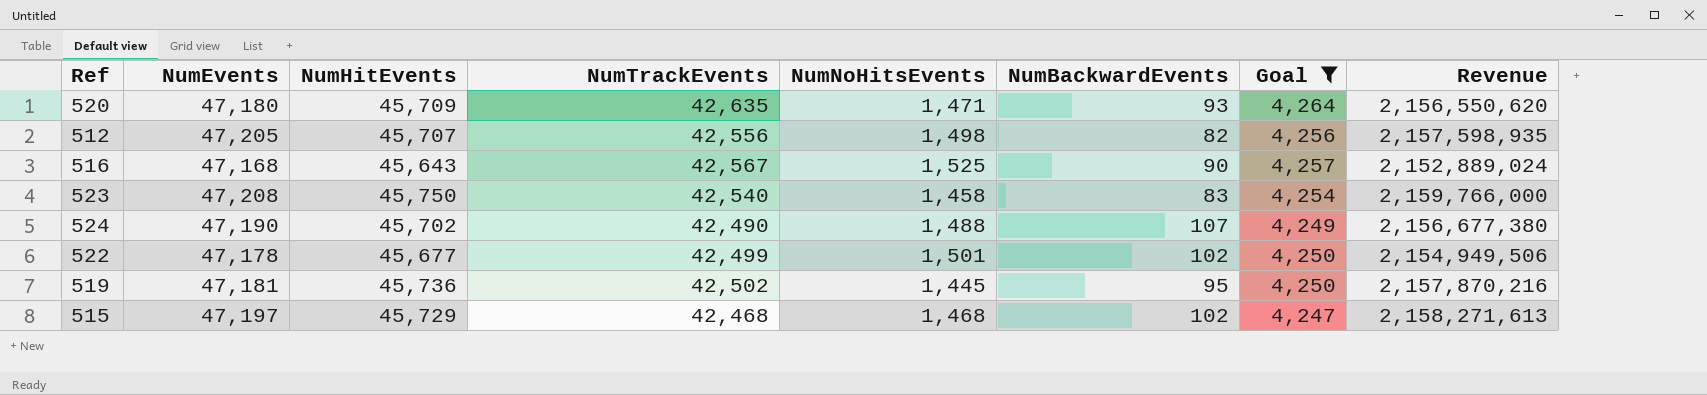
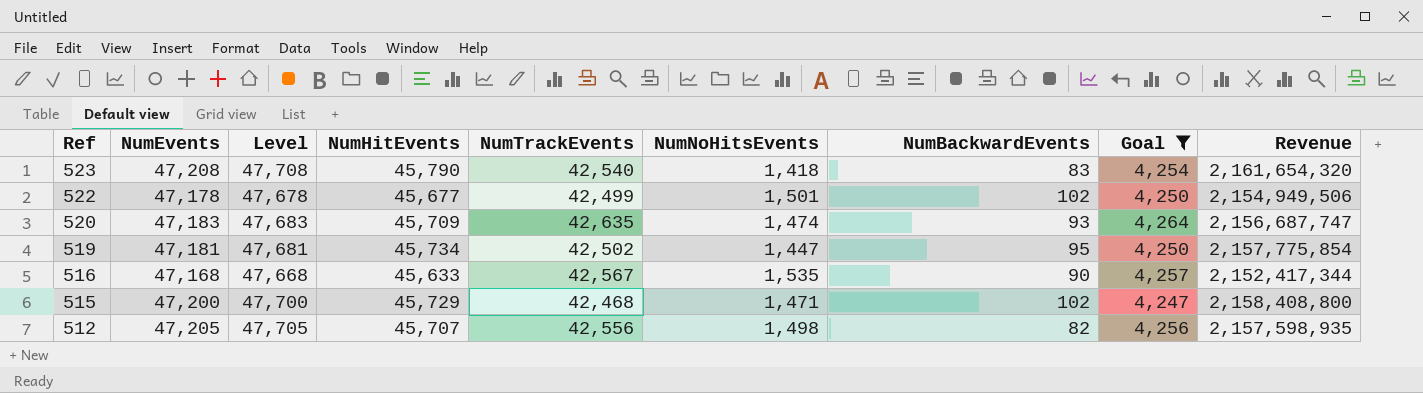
row order: none -> Ref descending
column Level | formula: none -> [NumEvents] + 500
row 524: 47,190 | 45,702 | 42,490 | 1,488 | 107 | 4,249 | 2,156,677,380 -> none
523 | NumHitEvents: 45,750 -> 45,790
523 | NumNoHitsEvents: 1,458 -> 1,418
523 | Revenue: 2,159,766,000 -> 2,161,654,320
520 | NumEvents: 47,180 -> 47,183
520 | NumNoHitsEvents: 1,471 -> 1,474
520 | Revenue: 2,156,550,620 -> 2,156,687,747
519 | NumHitEvents: 45,736 -> 45,734
519 | NumNoHitsEvents: 1,445 -> 1,447
519 | Revenue: 2,157,870,216 -> 2,157,775,854
516 | NumHitEvents: 45,643 -> 45,633
516 | NumNoHitsEvents: 1,525 -> 1,535
516 | Revenue: 2,152,889,024 -> 2,152,417,344
515 | NumEvents: 47,197 -> 47,200
515 | NumNoHitsEvents: 1,468 -> 1,471
515 | Revenue: 2,158,271,613 -> 2,158,408,800

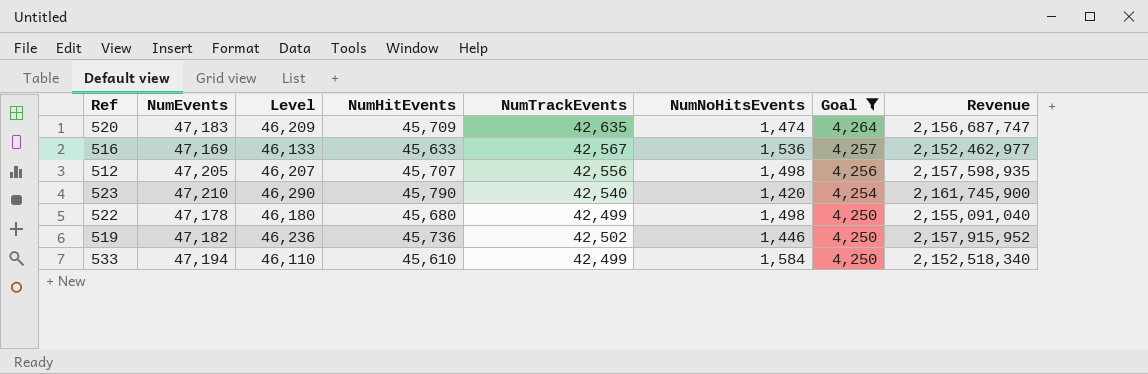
row order: Ref descending -> Goal descending
column NumBackwardEvents | position: 7 -> none
column Level | formula: [NumEvents] + 500 -> [NumHitEvents] + 500
row 515: 47,200 | 47,700 | 45,729 | 42,468 | 1,471 | 102 | 4,247 | 2,158,408,800 -> none
516 | NumEvents: 47,168 -> 47,169
516 | NumNoHitsEvents: 1,535 -> 1,536
516 | Revenue: 2,152,417,344 -> 2,152,462,977
523 | NumEvents: 47,208 -> 47,210
523 | NumNoHitsEvents: 1,418 -> 1,420
523 | Revenue: 2,161,654,320 -> 2,161,745,900
522 | NumHitEvents: 45,677 -> 45,680
522 | NumNoHitsEvents: 1,501 -> 1,498
522 | Revenue: 2,154,949,506 -> 2,155,091,040
519 | NumEvents: 47,181 -> 47,182
519 | NumHitEvents: 45,734 -> 45,736
519 | NumNoHitsEvents: 1,447 -> 1,446
519 | Revenue: 2,157,775,854 -> 2,157,915,952
row 533: none -> 47,194 | 46,110 | 45,610 | 42,499 | 1,584 | 4,250 | 2,152,518,340

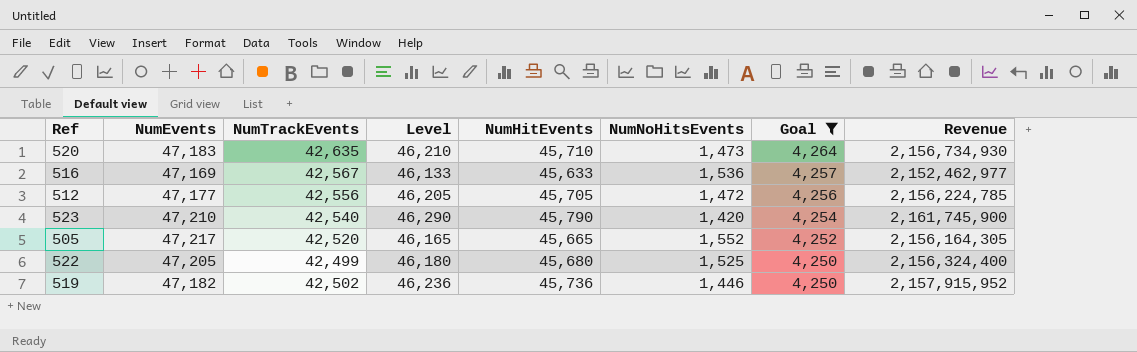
column NumTrackEvents | position: 5 -> 3
row 533: 47,194 | 46,110 | 45,610 | 42,499 | 1,584 | 4,250 | 2,152,518,340 -> none
520 | Level: 46,209 -> 46,210
520 | NumHitEvents: 45,709 -> 45,710
520 | NumNoHitsEvents: 1,474 -> 1,473
520 | Revenue: 2,156,687,747 -> 2,156,734,930
512 | NumEvents: 47,205 -> 47,177
512 | Level: 46,207 -> 46,205
512 | NumHitEvents: 45,707 -> 45,705
512 | NumNoHitsEvents: 1,498 -> 1,472
512 | Revenue: 2,157,598,935 -> 2,156,224,785
row 505: none -> 47,217 | 42,520 | 46,165 | 45,665 | 1,552 | 4,252 | 2,156,164,305
522 | NumEvents: 47,178 -> 47,205
522 | NumNoHitsEvents: 1,498 -> 1,525
522 | Revenue: 2,155,091,040 -> 2,156,324,400

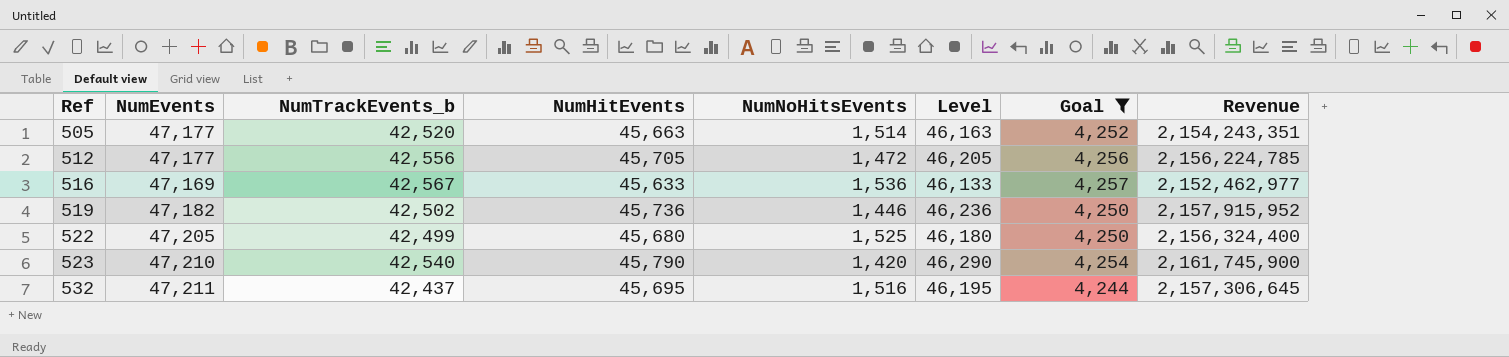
row order: Goal descending -> Ref ascending
column name: NumTrackEvents -> NumTrackEvents_b
column Level | position: 4 -> 6
row 520: 47,183 | 42,635 | 46,210 | 45,710 | 1,473 | 4,264 | 2,156,734,930 -> none
505 | NumEvents: 47,217 -> 47,177
505 | NumHitEvents: 45,665 -> 45,663
505 | NumNoHitsEvents: 1,552 -> 1,514
505 | Level: 46,165 -> 46,163
505 | Revenue: 2,156,164,305 -> 2,154,243,351
row 532: none -> 47,211 | 42,437 | 45,695 | 1,516 | 46,195 | 4,244 | 2,157,306,645

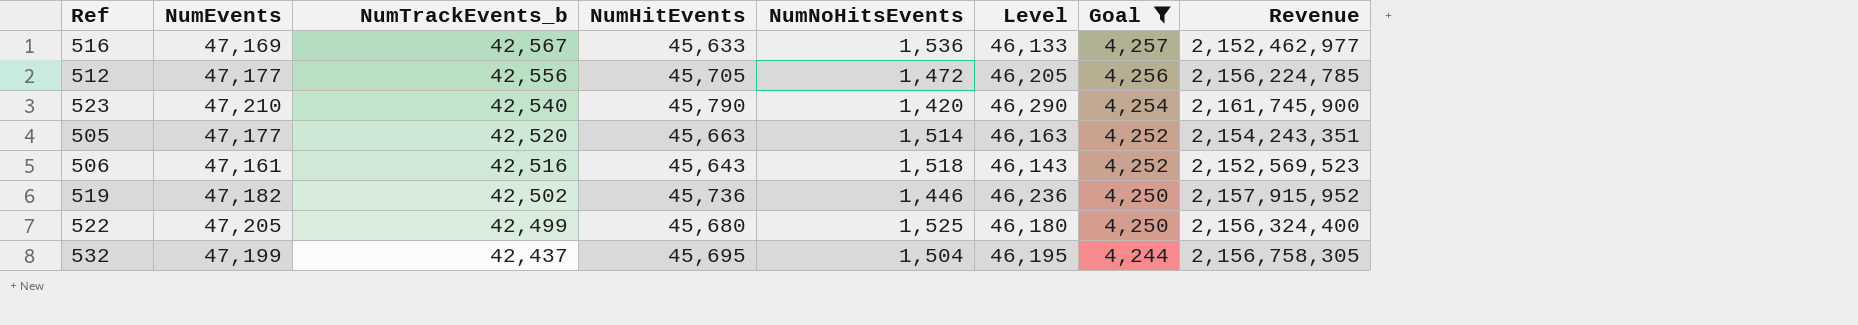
row order: Ref ascending -> NumTrackEvents_b descending
row 506: none -> 47,161 | 42,516 | 45,643 | 1,518 | 46,143 | 4,252 | 2,152,569,523
532 | NumEvents: 47,211 -> 47,199
532 | NumNoHitsEvents: 1,516 -> 1,504
532 | Revenue: 2,157,306,645 -> 2,156,758,305

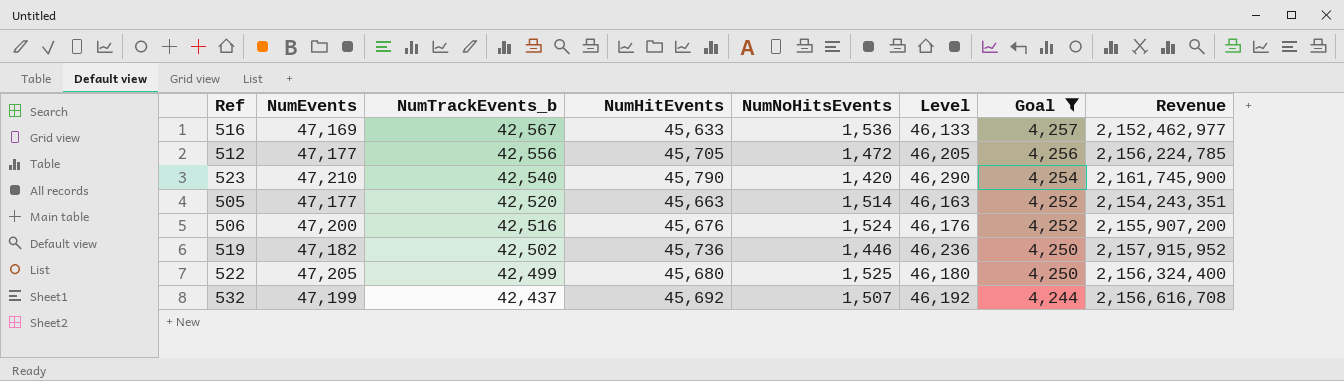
506 | NumEvents: 47,161 -> 47,200
506 | NumHitEvents: 45,643 -> 45,676
506 | NumNoHitsEvents: 1,518 -> 1,524
506 | Level: 46,143 -> 46,176
506 | Revenue: 2,152,569,523 -> 2,155,907,200
532 | NumHitEvents: 45,695 -> 45,692
532 | NumNoHitsEvents: 1,504 -> 1,507
532 | Level: 46,195 -> 46,192
532 | Revenue: 2,156,758,305 -> 2,156,616,708

